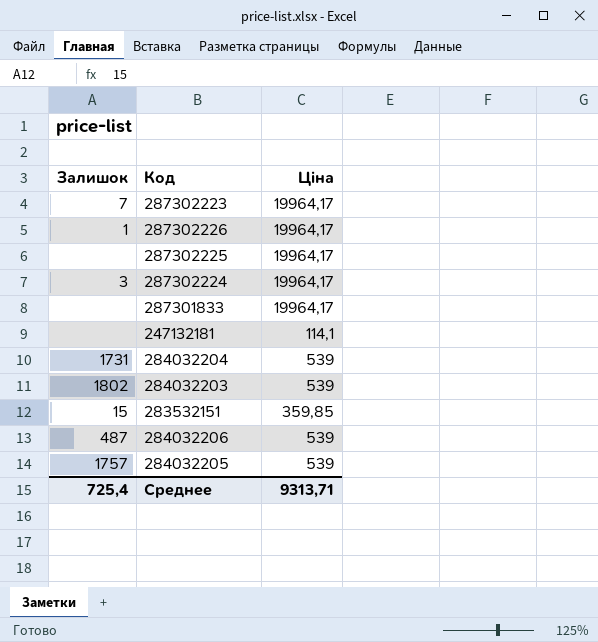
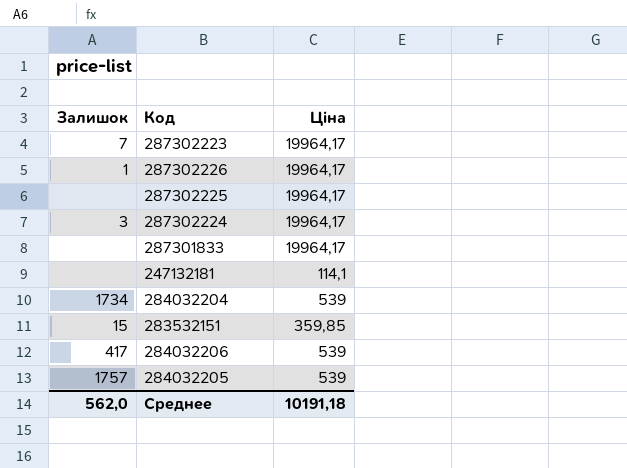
row 284032203: 1802 | 539 -> none
284032204 | Залишок: 1731 -> 1734
284032206 | Залишок: 487 -> 417
Среднее | Залишок: 725,4 -> 562,0
Среднее | Ціна: 9313,71 -> 10191,18

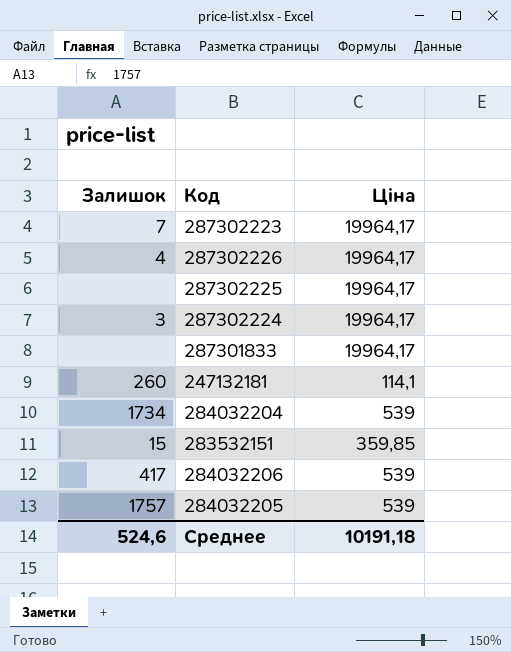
287302226 | Залишок: 1 -> 4
247132181 | Залишок: none -> 260
Среднее | Залишок: 562,0 -> 524,6

